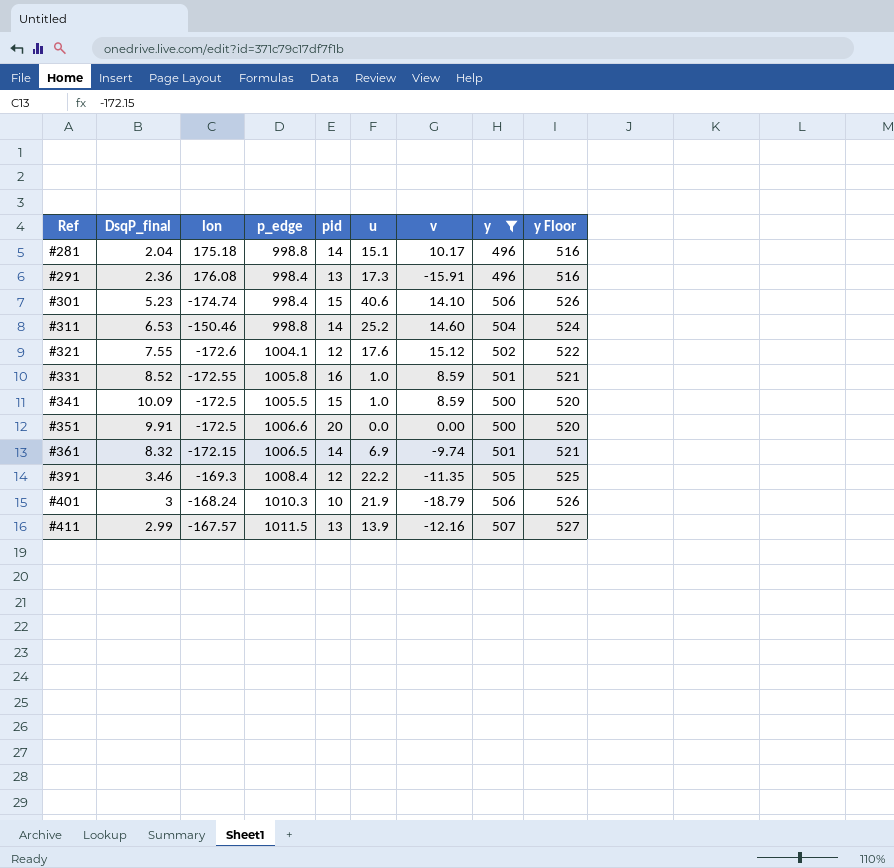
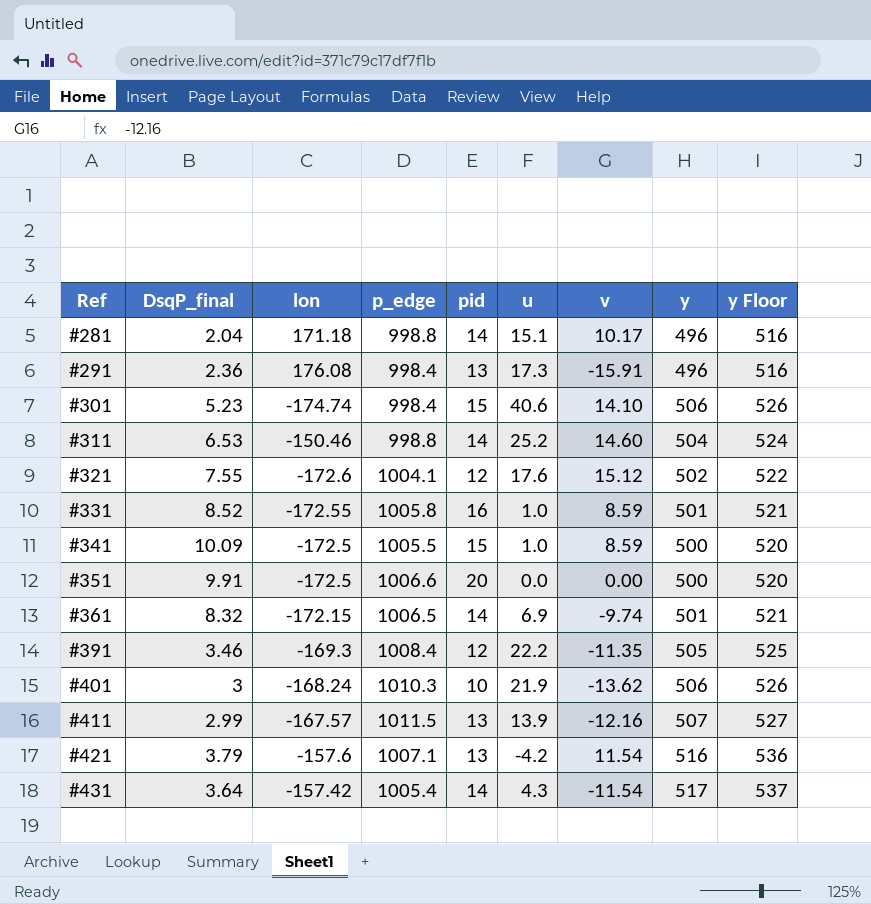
filter: y <= 507 -> none
#281 | lon: 175.18 -> 171.18
#401 | v: -18.79 -> -13.62

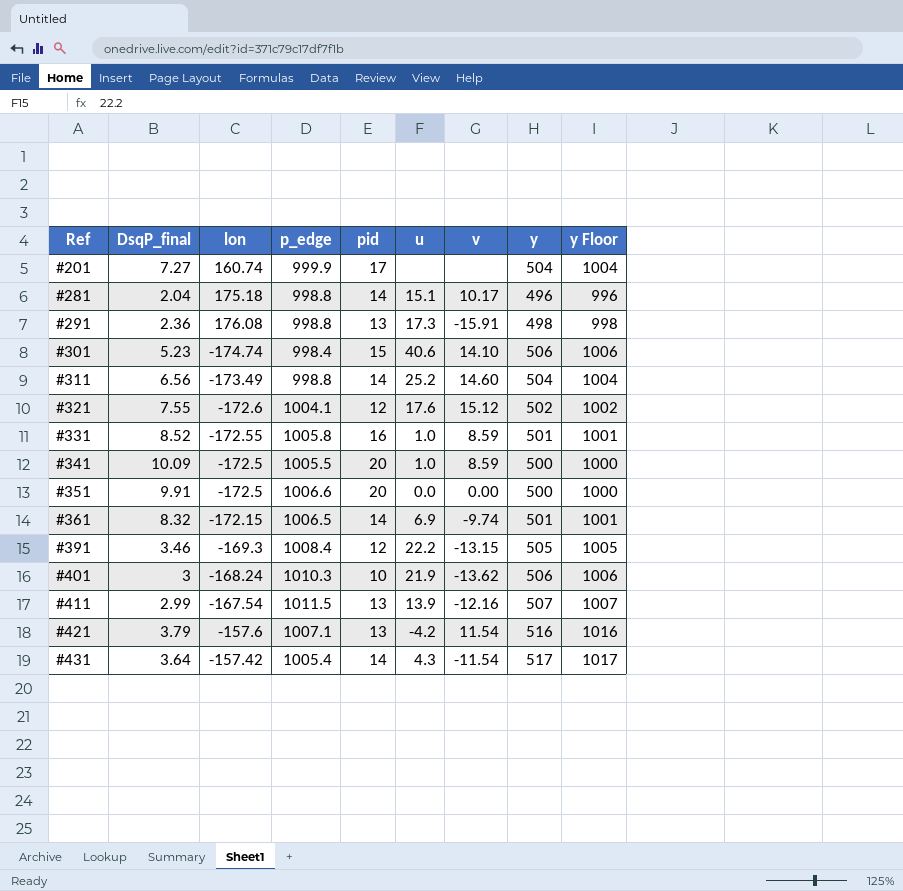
column y Floor | formula: [y] + 20 -> [y] + 500
row #201: none -> 7.27 | 160.74 | 999.9 | 17 | none | none | 504 | 1004
#281 | lon: 171.18 -> 175.18
#291 | p_edge: 998.4 -> 998.8
#291 | y: 496 -> 498
#311 | DsqP_final: 6.53 -> 6.56
#311 | lon: -150.46 -> -173.49
#341 | pid: 15 -> 20
#391 | v: -11.35 -> -13.15
#411 | lon: -167.57 -> -167.54

